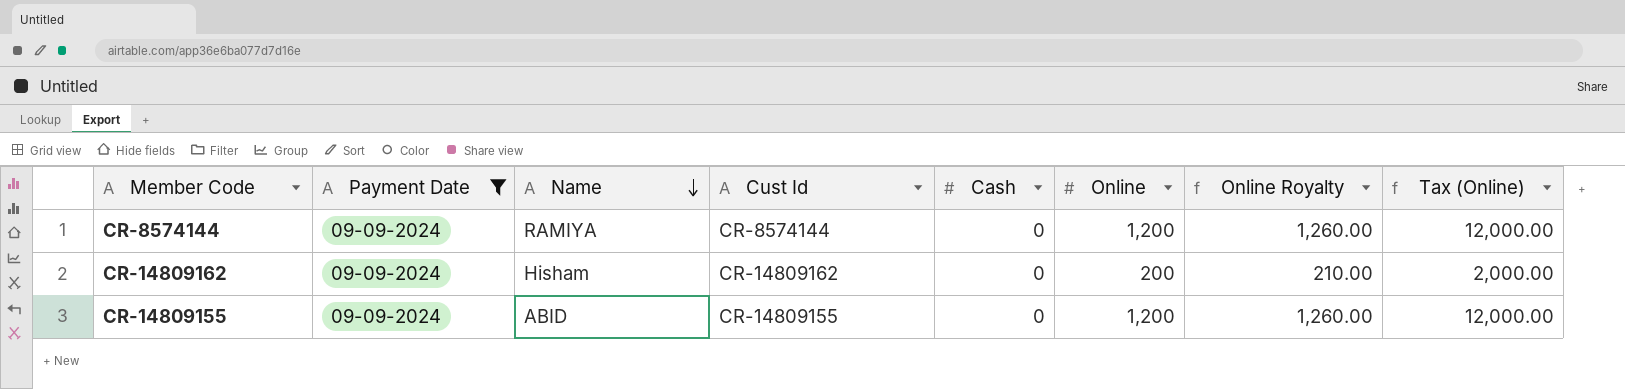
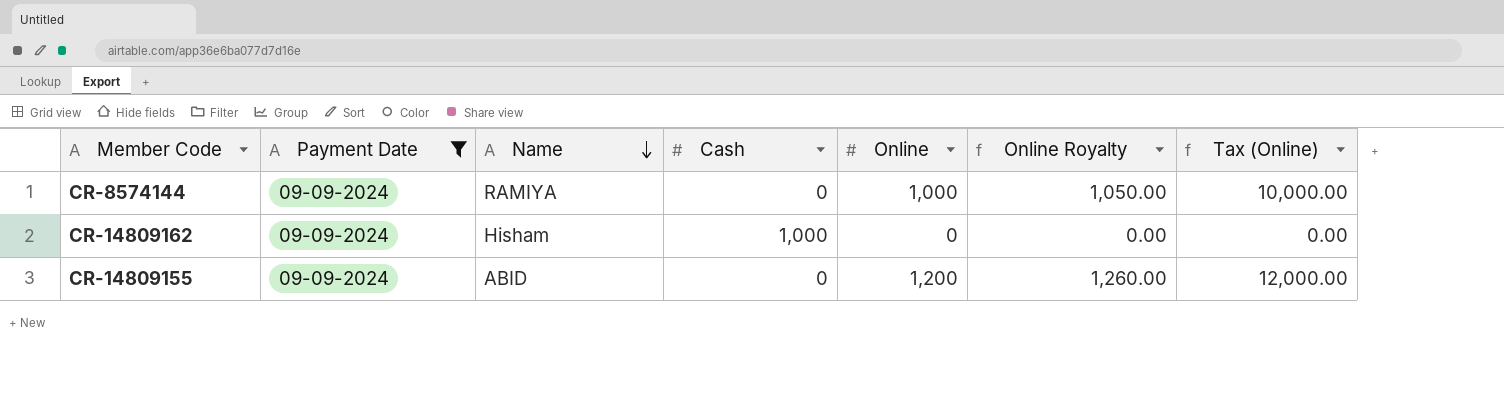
column Cust Id | position: 4 -> none
CR-8574144 | Online: 1,200 -> 1,000
CR-8574144 | Online Royalty: 1,260.00 -> 1,050.00
CR-8574144 | Tax (Online): 12,000.00 -> 10,000.00
CR-14809162 | Cash: 0 -> 1,000
CR-14809162 | Online: 200 -> 0
CR-14809162 | Online Royalty: 210.00 -> 0.00
CR-14809162 | Tax (Online): 2,000.00 -> 0.00

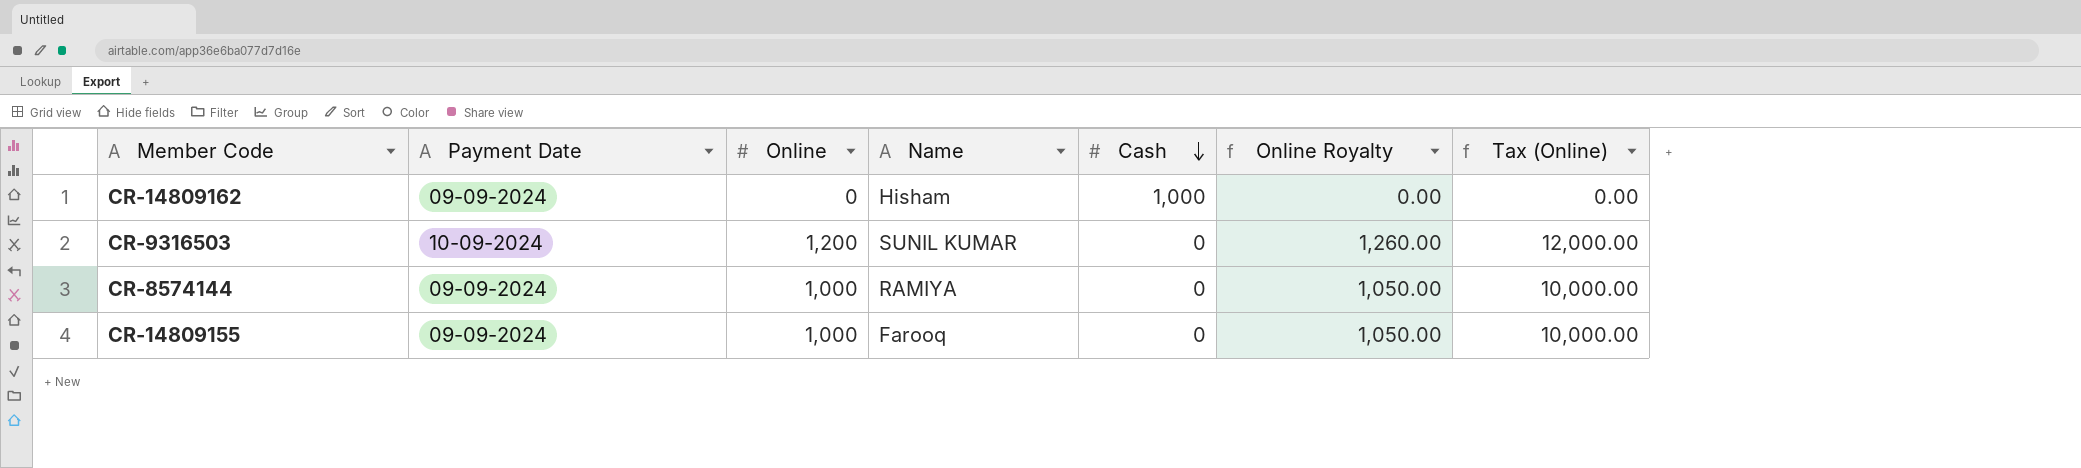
filter: Payment Date = 09-09-2024 -> none
row order: Name descending -> Cash descending
column Online | position: 5 -> 3
CR-14809155 | Online: 1,200 -> 1,000
CR-14809155 | Name: ABID -> Farooq
CR-14809155 | Online Royalty: 1,260.00 -> 1,050.00
CR-14809155 | Tax (Online): 12,000.00 -> 10,000.00

